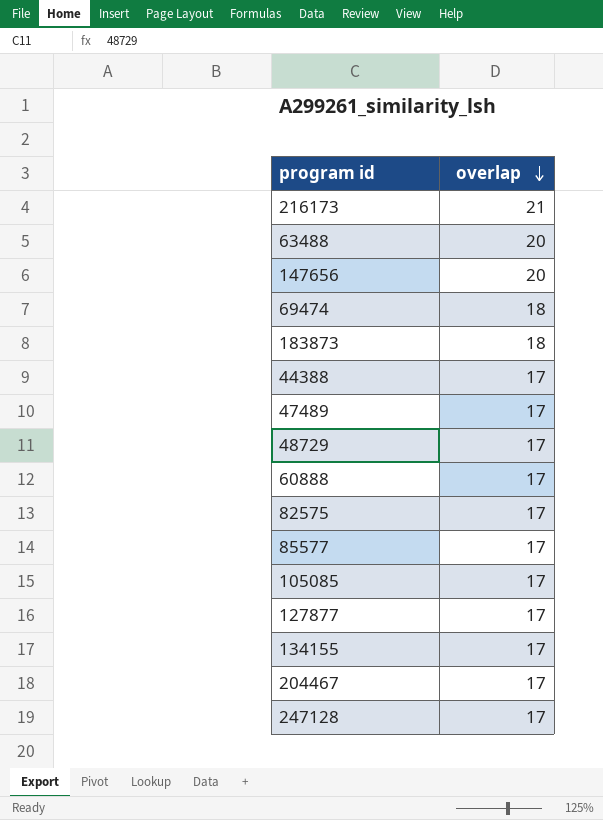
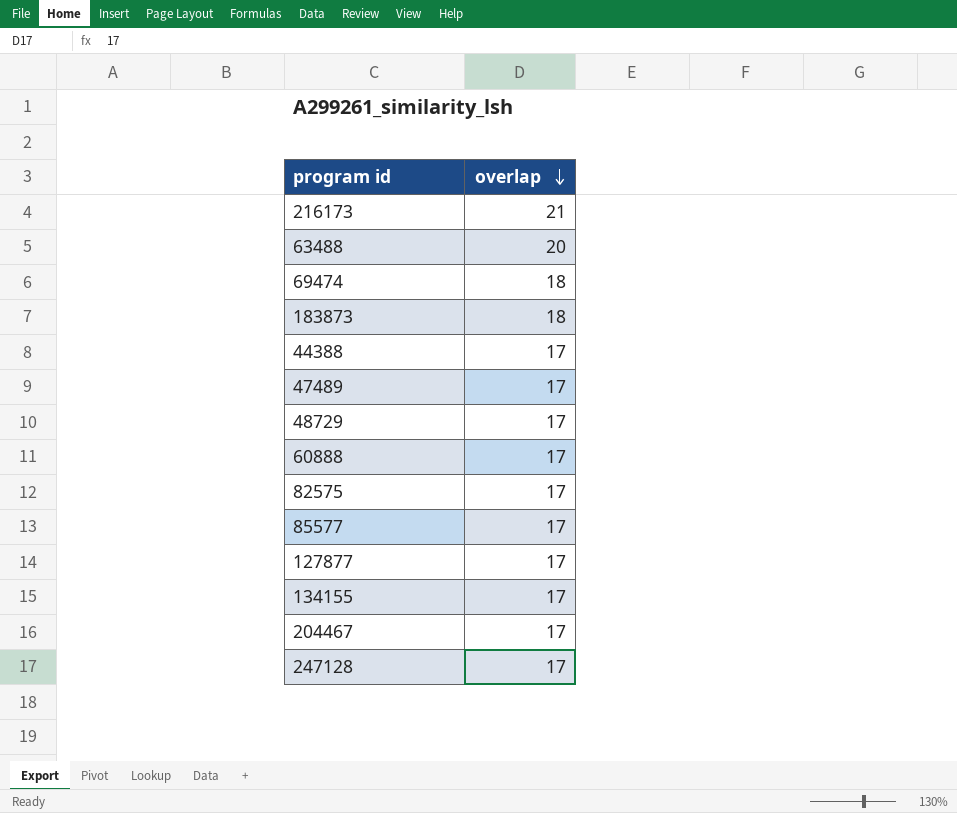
row 147656: 20 -> none
row 105085: 17 -> none

